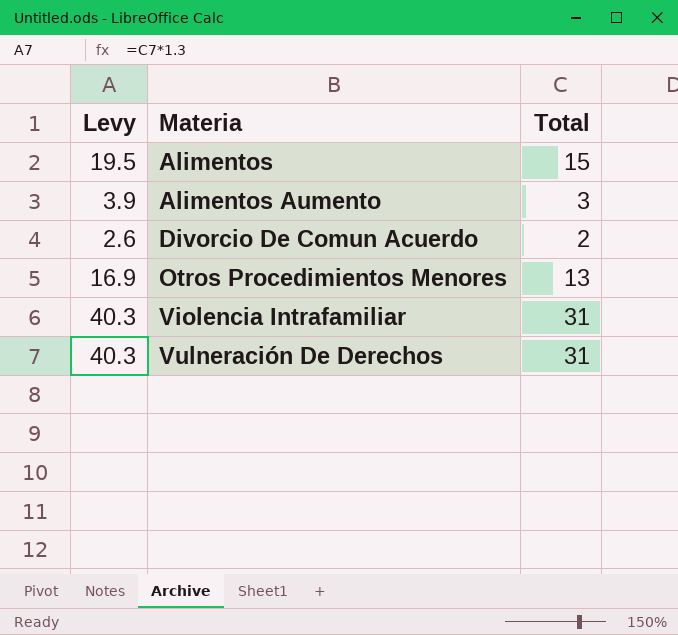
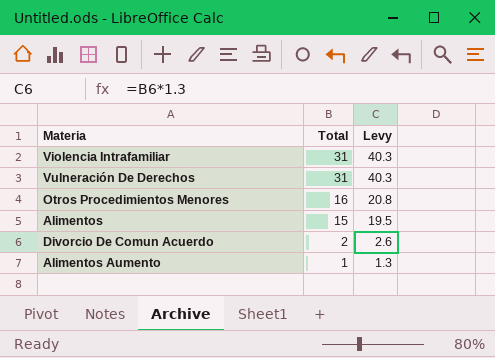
row order: Materia ascending -> Total descending
column Levy | position: 1 -> 3
Otros Procedimientos Menores | Total: 13 -> 16
Otros Procedimientos Menores | Levy: 16.9 -> 20.8
Alimentos Aumento | Total: 3 -> 1
Alimentos Aumento | Levy: 3.9 -> 1.3

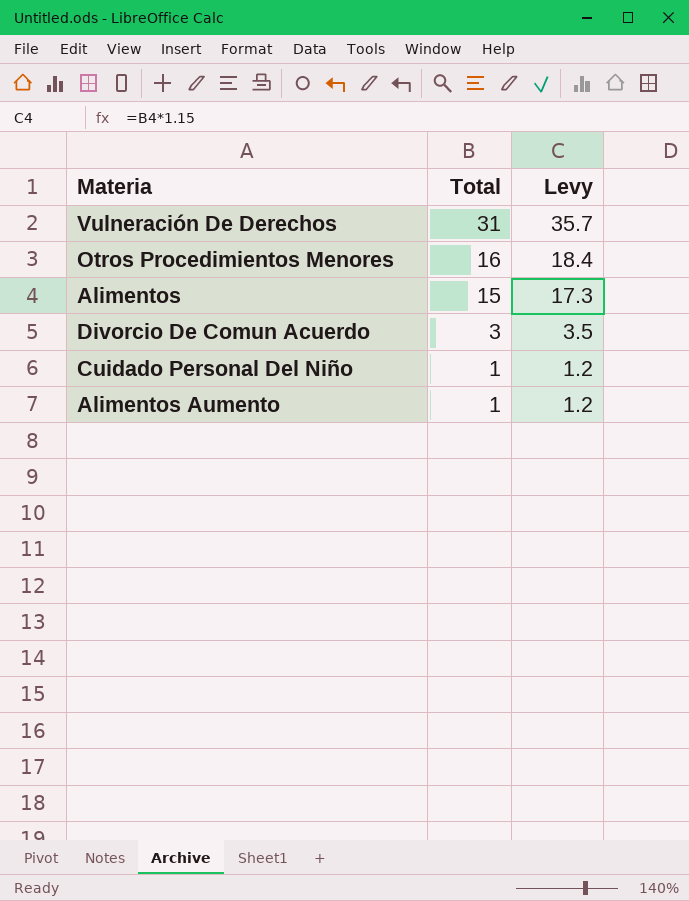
column Levy | formula: [Total] * 1.3 -> [Total] * 1.15
row Violencia Intrafamiliar: 31 | 40.3 -> none
Divorcio De Comun Acuerdo | Total: 2 -> 3
row Cuidado Personal Del Niño: none -> 1 | 1.2

